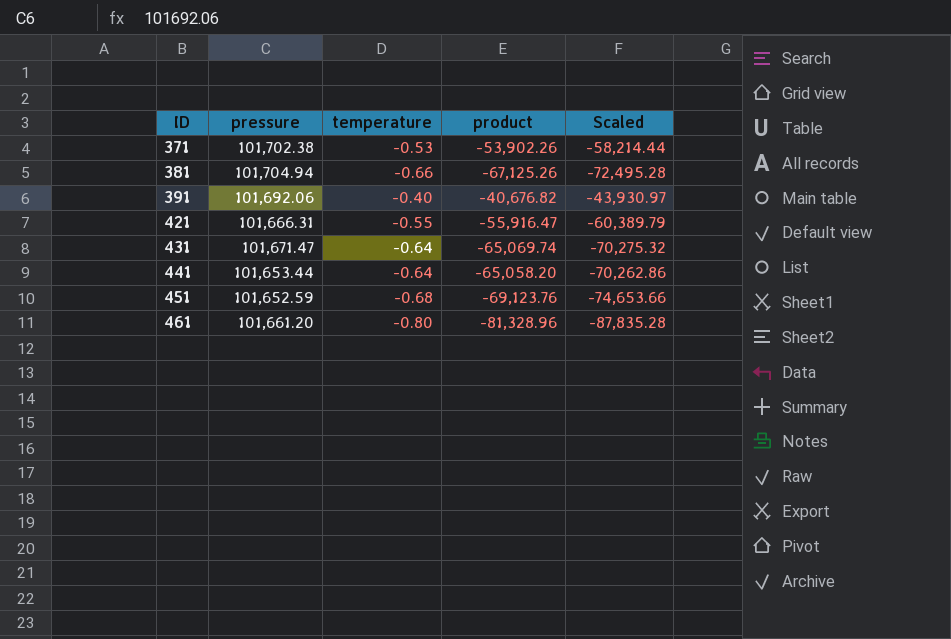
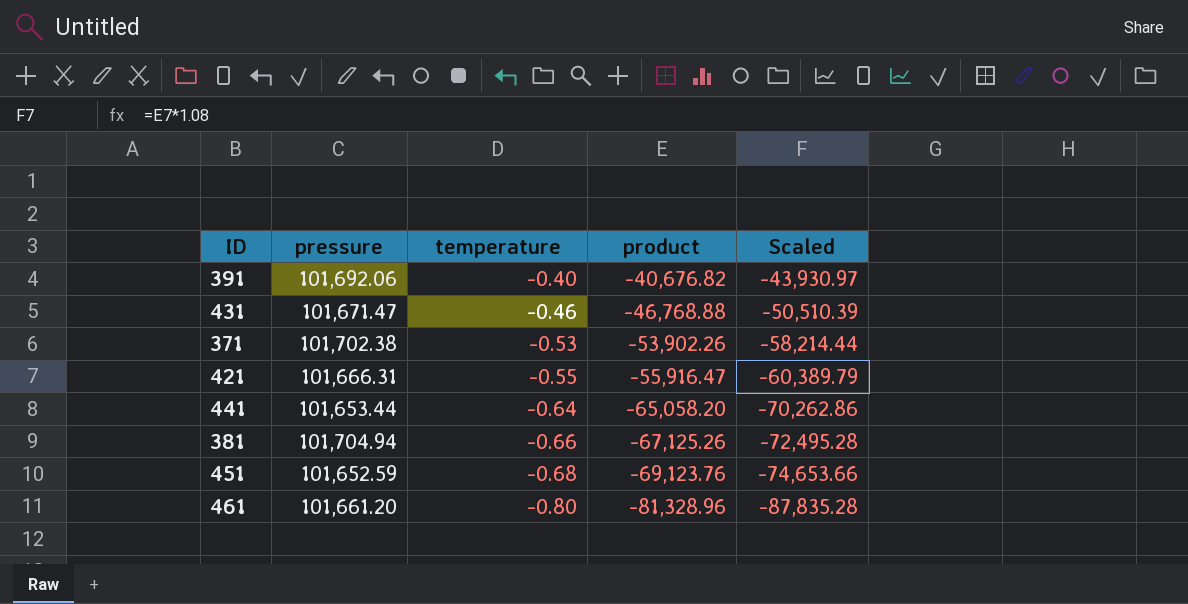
row order: ID ascending -> temperature descending
431 | temperature: -0.64 -> -0.46
431 | product: -65,069.74 -> -46,768.88
431 | Scaled: -70,275.32 -> -50,510.39

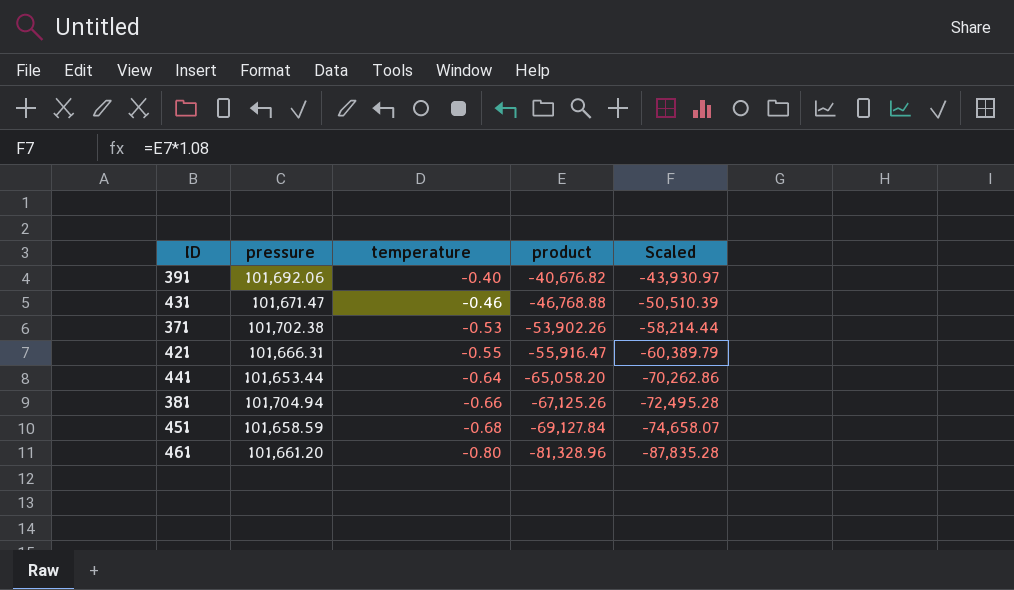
451 | pressure: 101,652.59 -> 101,658.59
451 | product: -69,123.76 -> -69,127.84
451 | Scaled: -74,653.66 -> -74,658.07

